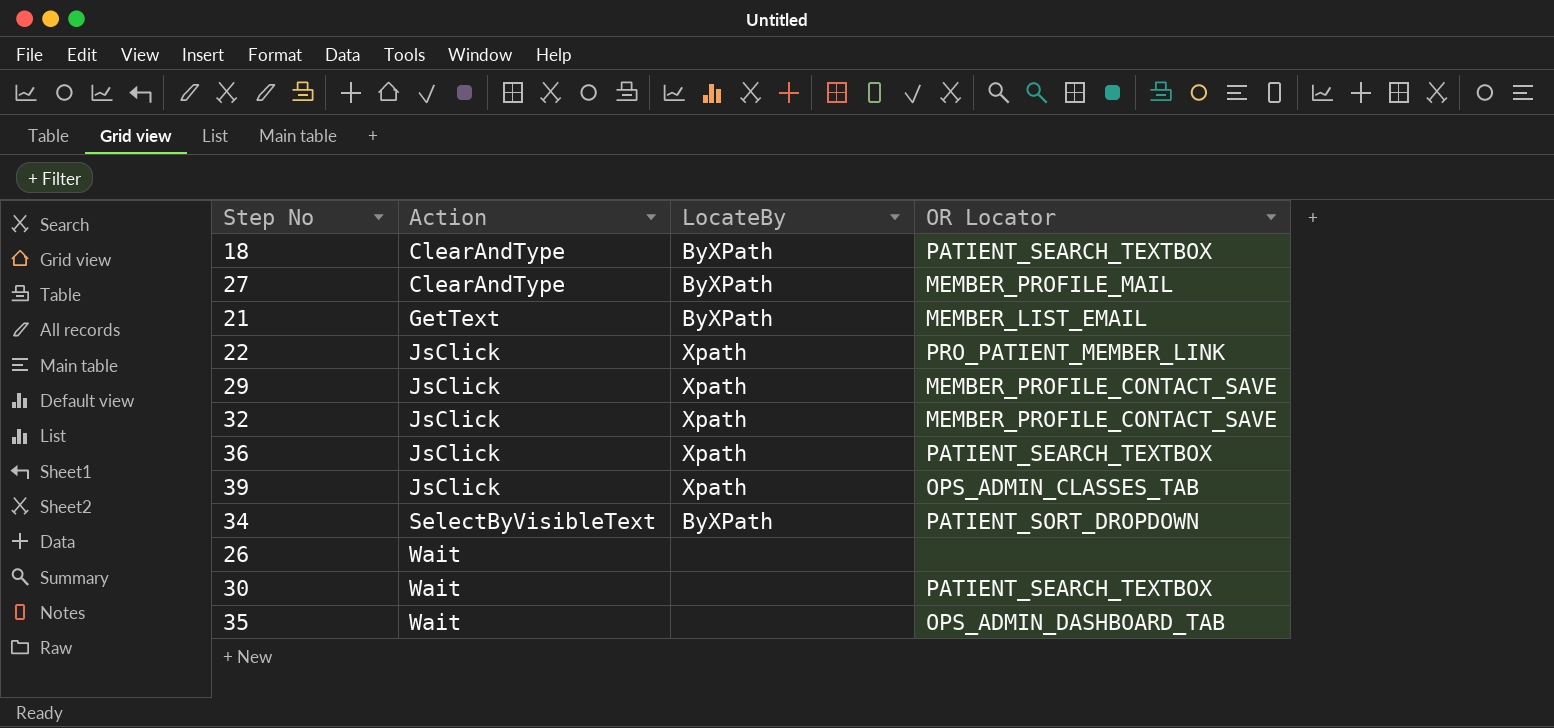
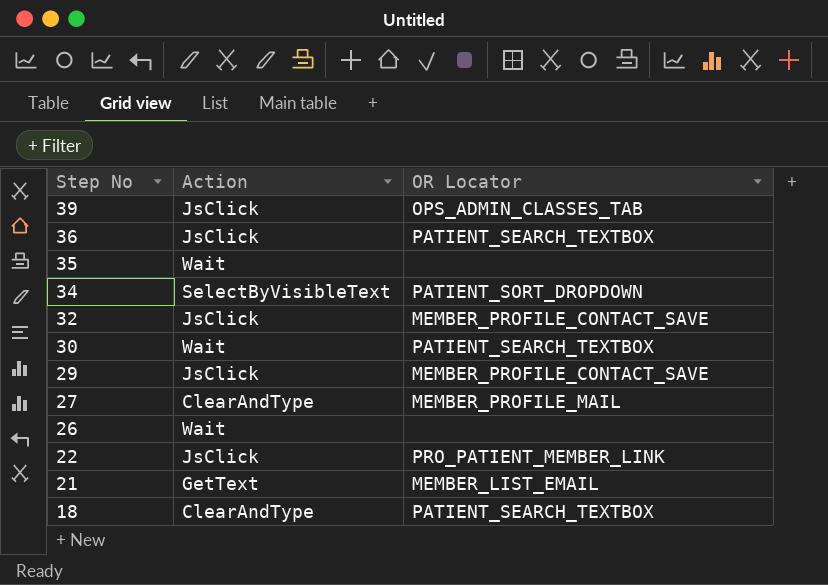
row order: Action ascending -> Step No descending
column LocateBy | position: 3 -> none
35 | OR Locator: OPS_ADMIN_DASHBOARD_TAB -> none

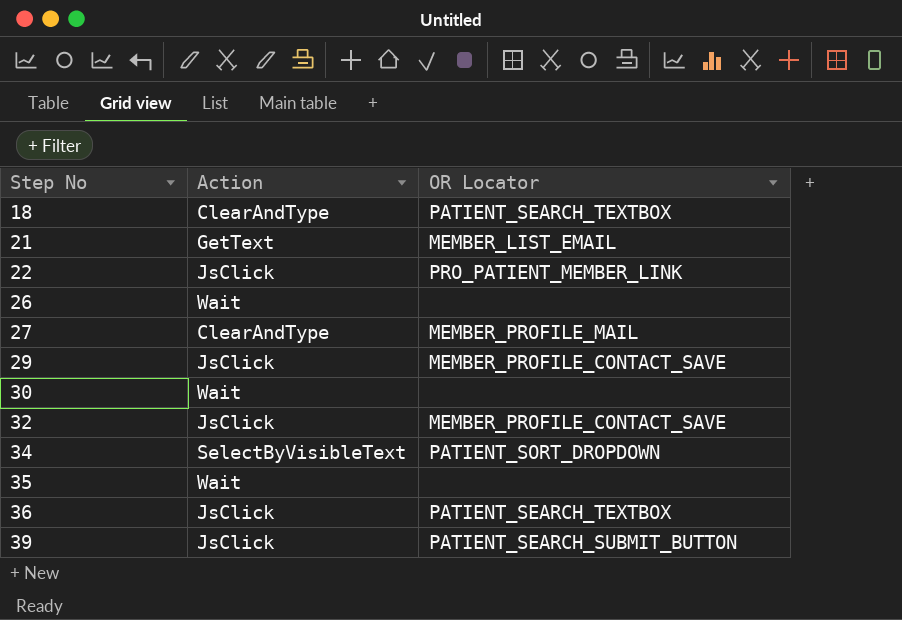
row order: Step No descending -> Step No ascending
30 | OR Locator: PATIENT_SEARCH_TEXTBOX -> none
39 | OR Locator: OPS_ADMIN_CLASSES_TAB -> PATIENT_SEARCH_SUBMIT_BUTTON

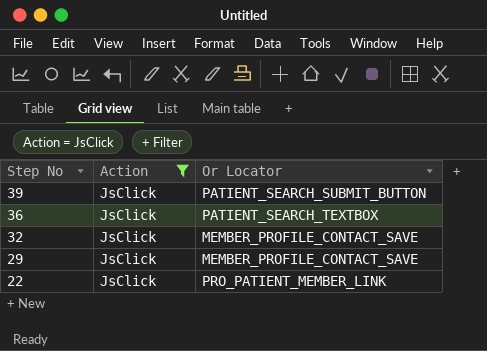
filter: none -> Action = JsClick
row order: Step No ascending -> Step No descending
column name: OR Locator -> Or Locator

